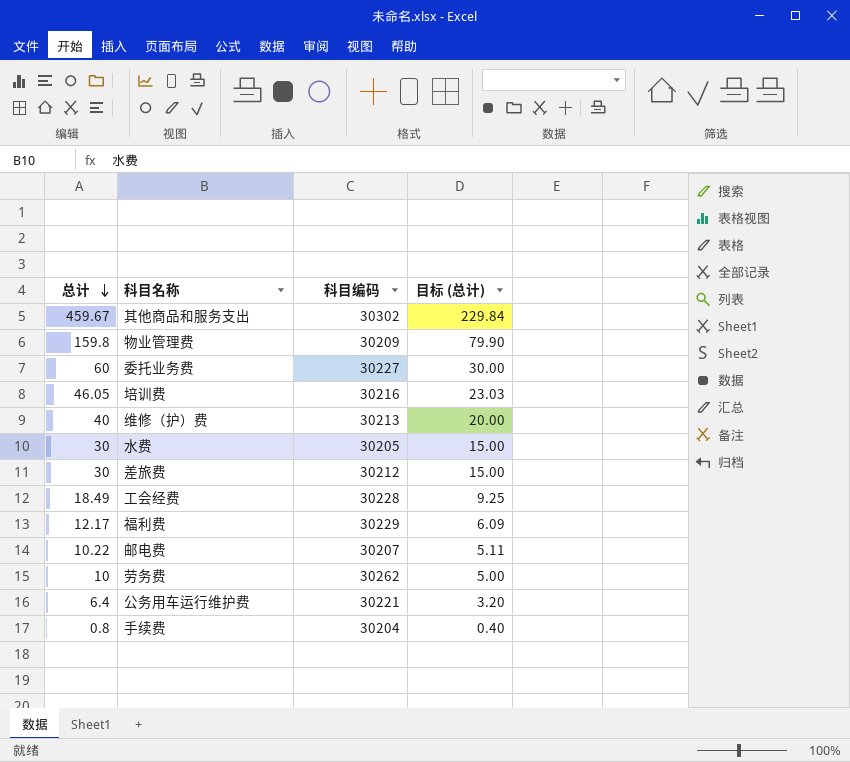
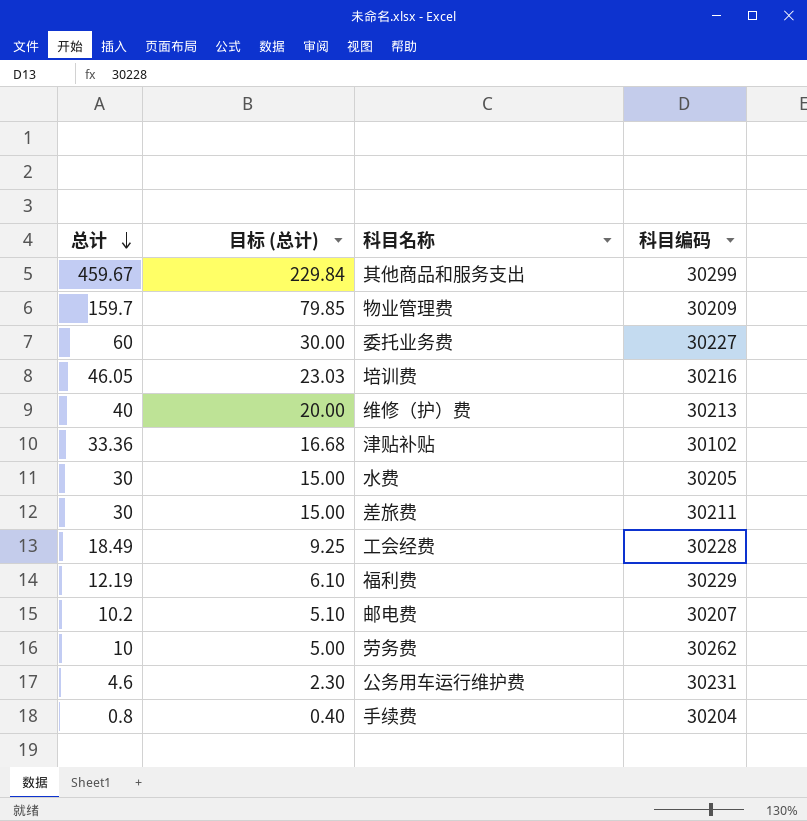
column 目标 (总计) | position: 4 -> 2
其他商品和服务支出 | 科目编码: 30302 -> 30299
物业管理费 | 总计: 159.8 -> 159.7
物业管理费 | 目标 (总计): 79.90 -> 79.85
row 津贴补贴: none -> 33.36 | 16.68 | 30102
差旅费 | 科目编码: 30212 -> 30211
福利费 | 总计: 12.17 -> 12.19
福利费 | 目标 (总计): 6.09 -> 6.10
邮电费 | 总计: 10.22 -> 10.2
邮电费 | 目标 (总计): 5.11 -> 5.10
公务用车运行维护费 | 总计: 6.4 -> 4.6
公务用车运行维护费 | 目标 (总计): 3.20 -> 2.30
公务用车运行维护费 | 科目编码: 30221 -> 30231

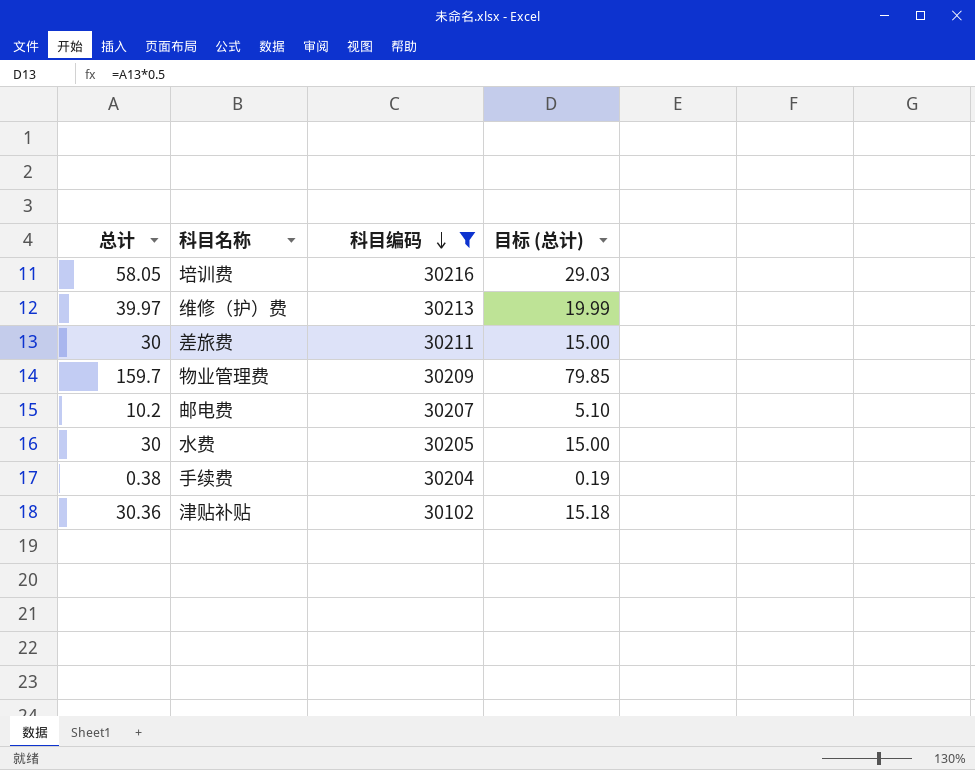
filter: none -> 科目编码 <= 30216
row order: 总计 descending -> 科目编码 descending
column 目标 (总计) | position: 2 -> 4
培训费 | 总计: 46.05 -> 58.05
培训费 | 目标 (总计): 23.03 -> 29.03
维修（护）费 | 总计: 40 -> 39.97
维修（护）费 | 目标 (总计): 20.00 -> 19.99
手续费 | 总计: 0.8 -> 0.38
手续费 | 目标 (总计): 0.40 -> 0.19
津贴补贴 | 总计: 33.36 -> 30.36
津贴补贴 | 目标 (总计): 16.68 -> 15.18

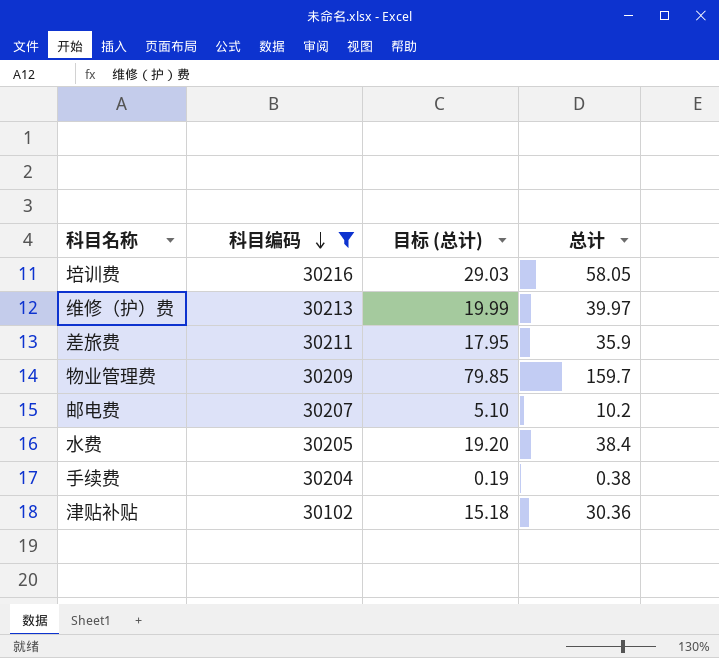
column 总计 | position: 1 -> 4
差旅费 | 目标 (总计): 15.00 -> 17.95
差旅费 | 总计: 30 -> 35.9
水费 | 目标 (总计): 15.00 -> 19.20
水费 | 总计: 30 -> 38.4

